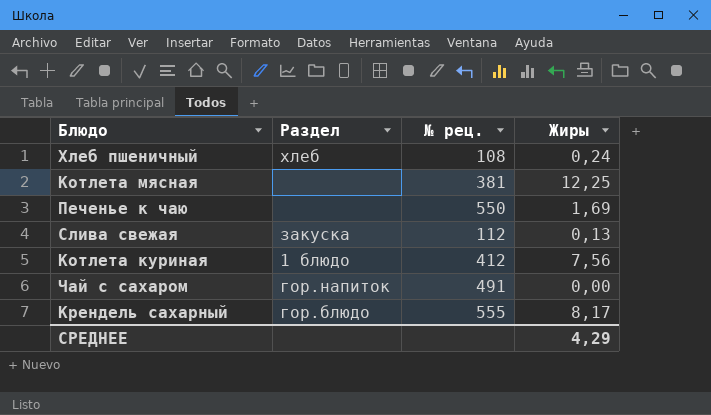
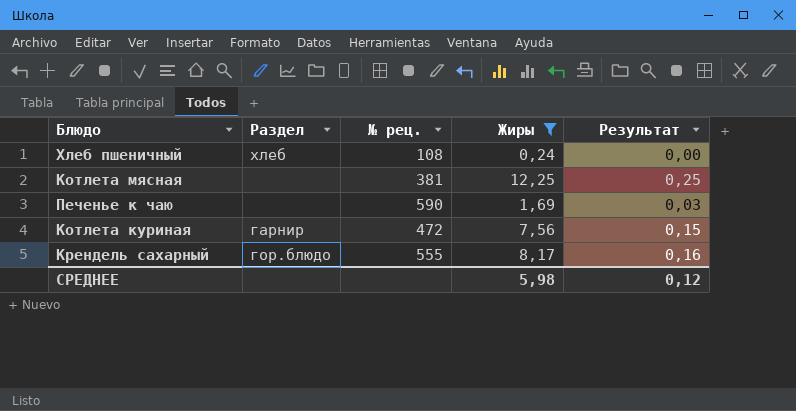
filter: none -> Жиры >= 0,24
column Результат | formula: none -> [Жиры] * 0,02
Печенье к чаю | № рец.: 550 -> 590
Котлета куриная | Раздел: 1 блюдо -> гарнир
Котлета куриная | № рец.: 412 -> 472
СРЕДНЕЕ | Жиры: 4,29 -> 5,98

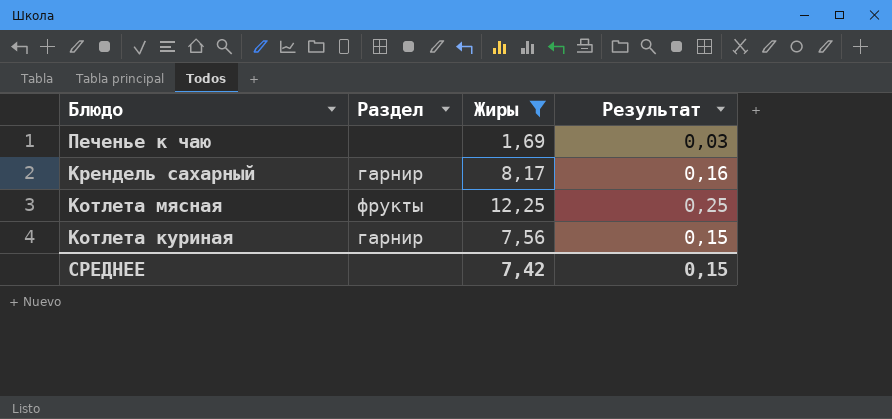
row order: none -> Блюдо descending
column № рец. | position: 3 -> none
row Хлеб пшеничный: хлеб | 108 | 0,24 | 0,00 -> none
Крендель сахарный | Раздел: гор.блюдо -> гарнир
Котлета мясная | Раздел: none -> фрукты
СРЕДНЕЕ | Жиры: 5,98 -> 7,42
СРЕДНЕЕ | Результат: 0,12 -> 0,15

